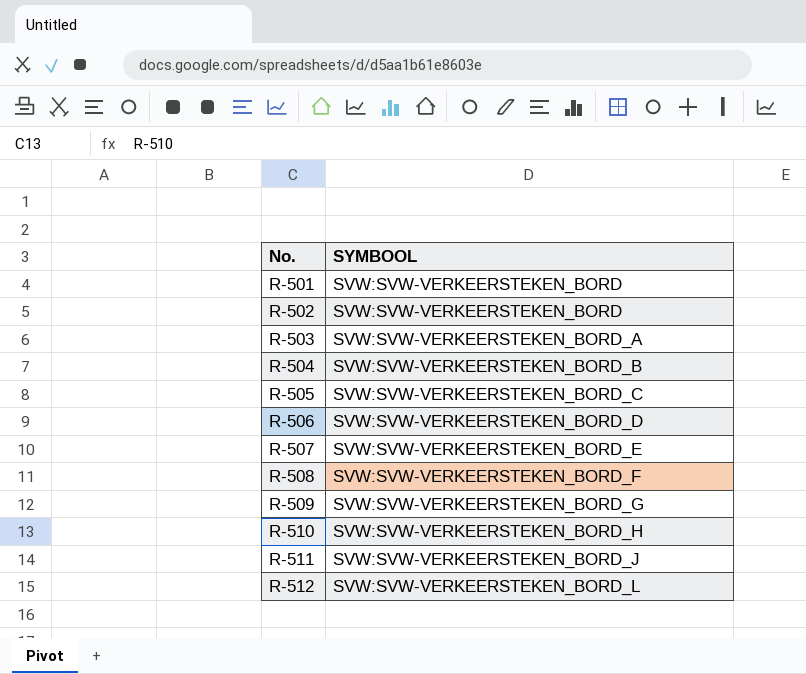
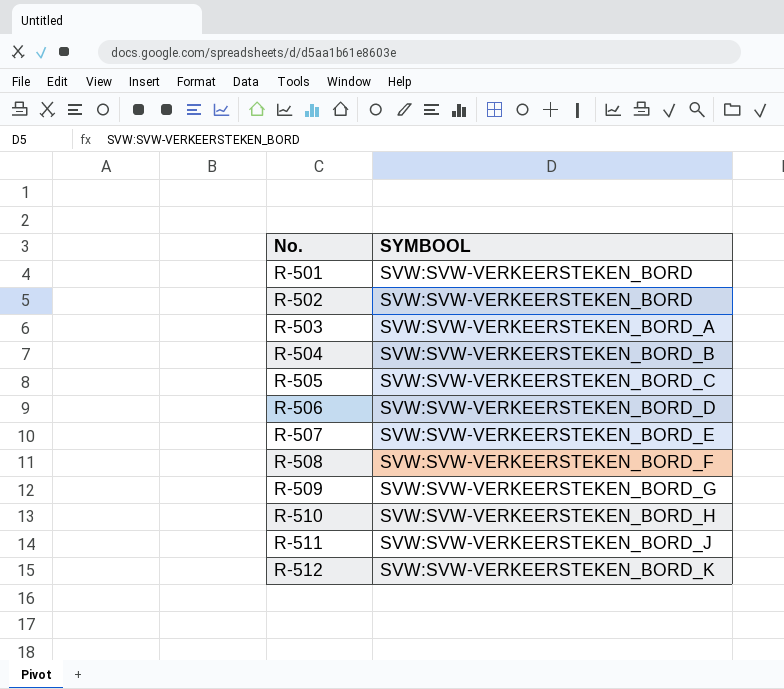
R-512 | SYMBOOL: SVW:SVW-VERKEERSTEKEN_BORD_L -> SVW:SVW-VERKEERSTEKEN_BORD_K

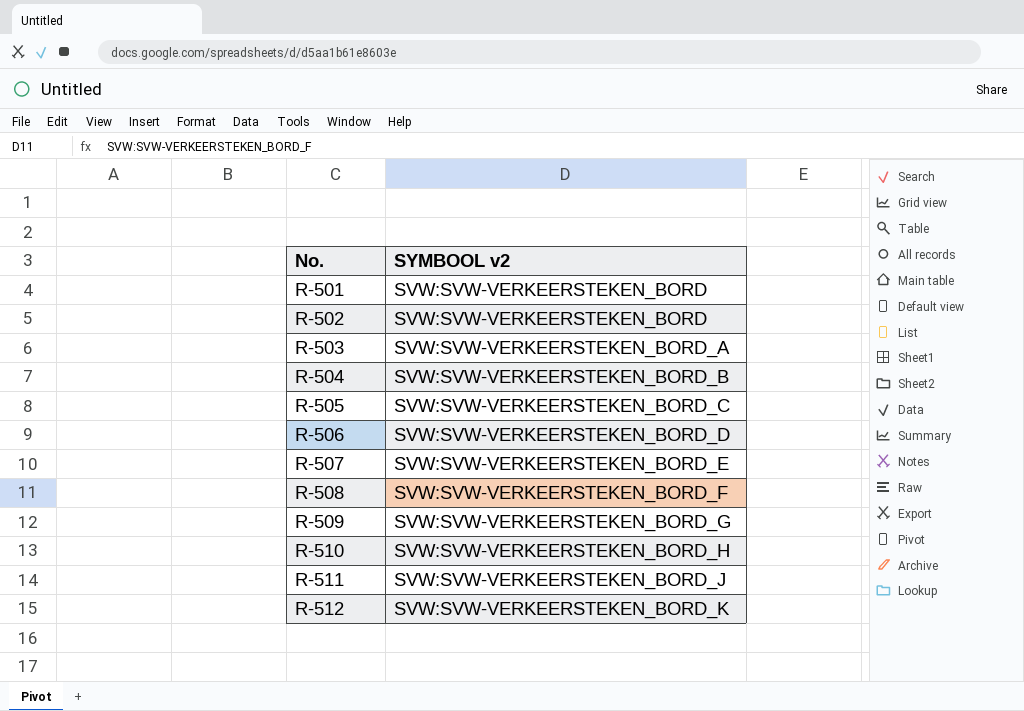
column name: SYMBOOL -> SYMBOOL v2

